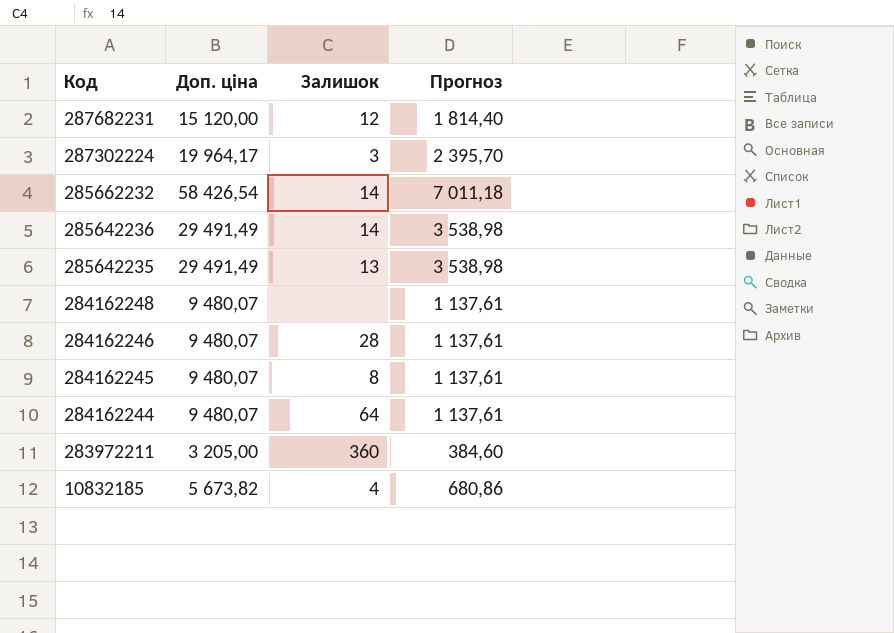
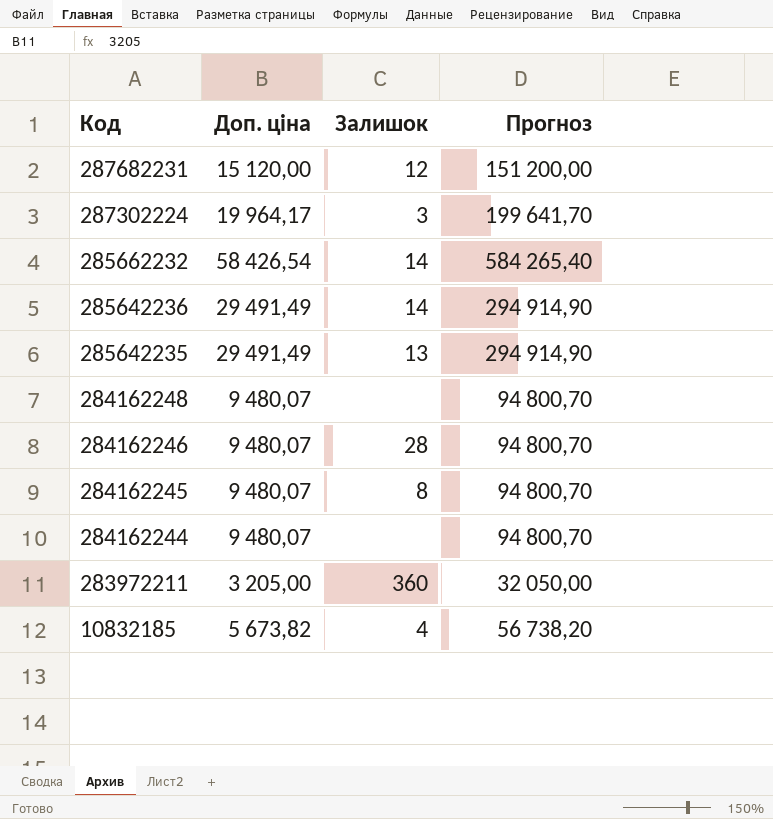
column Прогноз | formula: [Доп. ціна] * 0,12 -> [Доп. ціна] * 10
284162244 | Залишок: 64 -> none

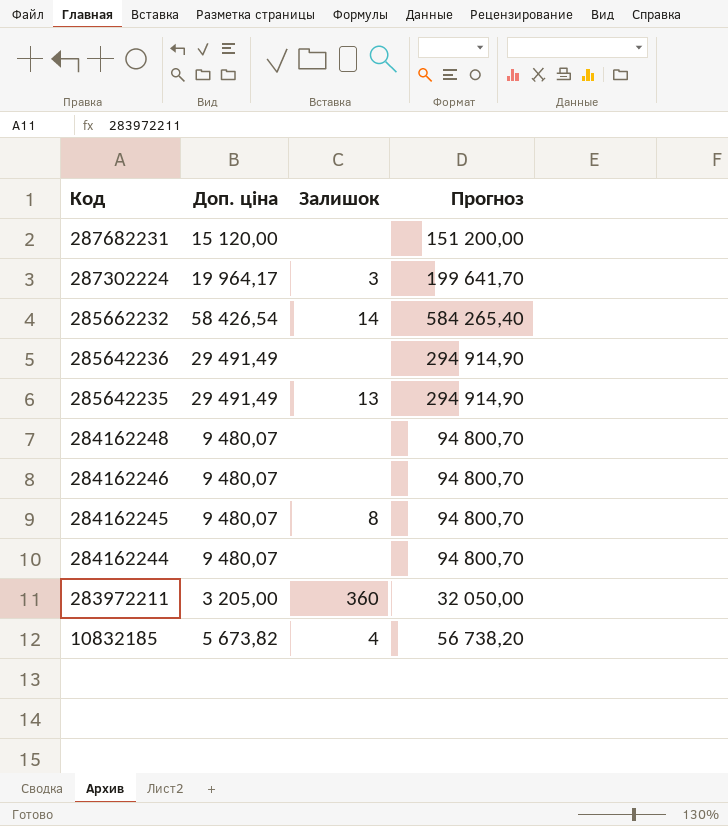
287682231 | Залишок: 12 -> none
285642236 | Залишок: 14 -> none
284162246 | Залишок: 28 -> none

